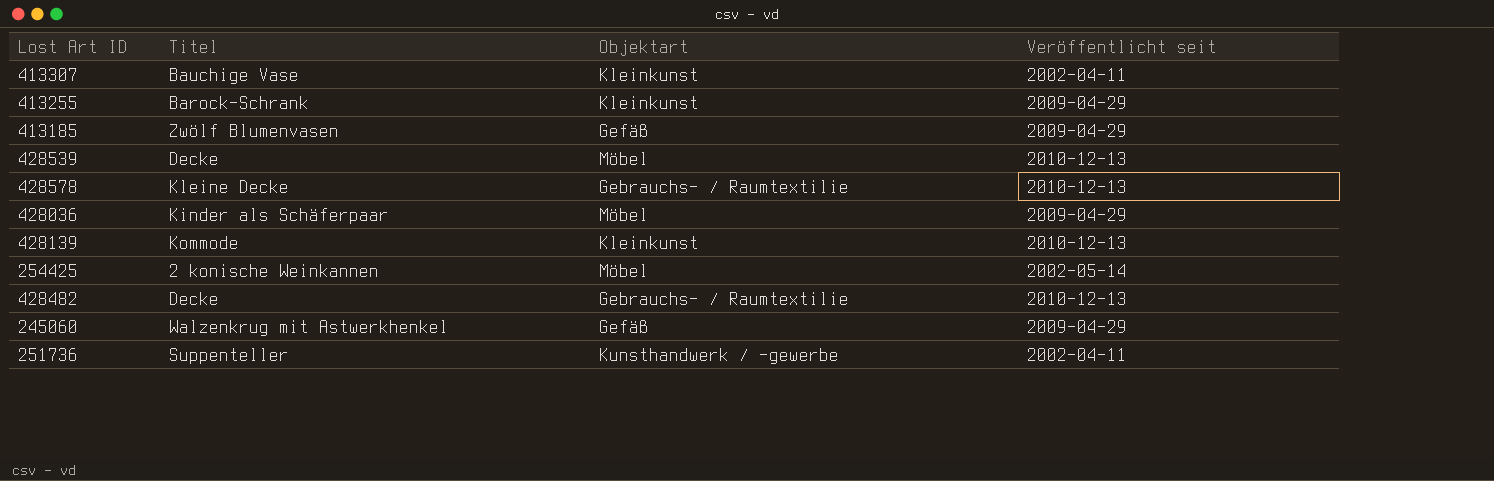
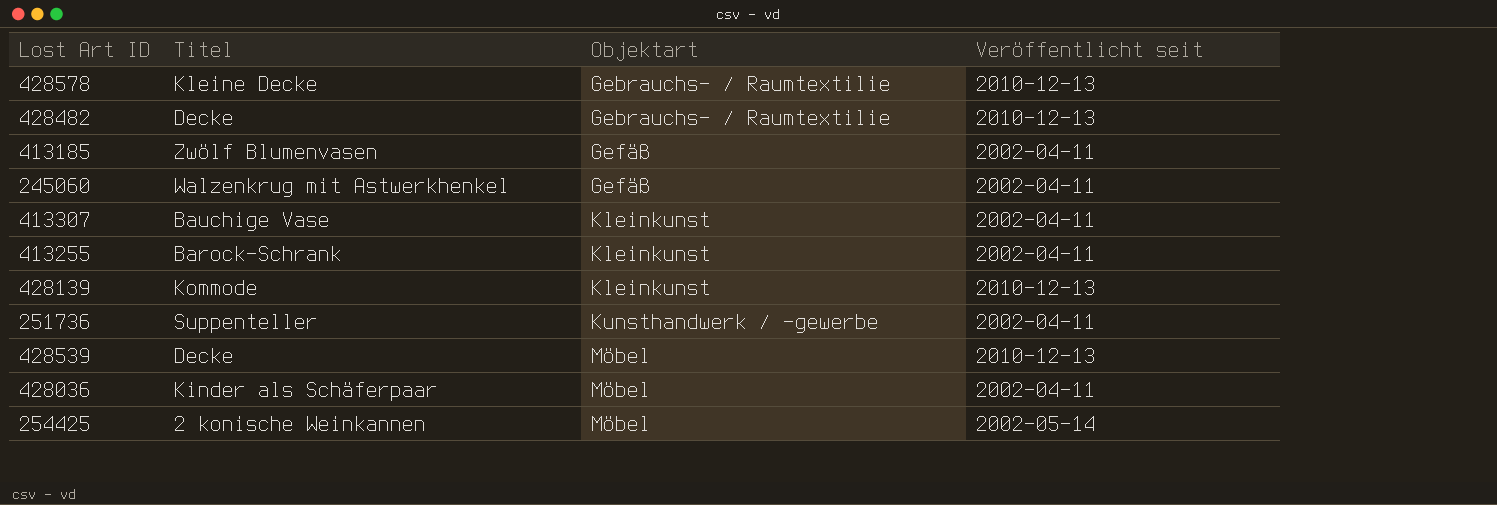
row order: none -> Objektart ascending
413185 | Veröffentlicht seit: 2009-04-29 -> 2002-04-11
245060 | Veröffentlicht seit: 2009-04-29 -> 2002-04-11
413255 | Veröffentlicht seit: 2009-04-29 -> 2002-04-11
428036 | Veröffentlicht seit: 2009-04-29 -> 2002-04-11

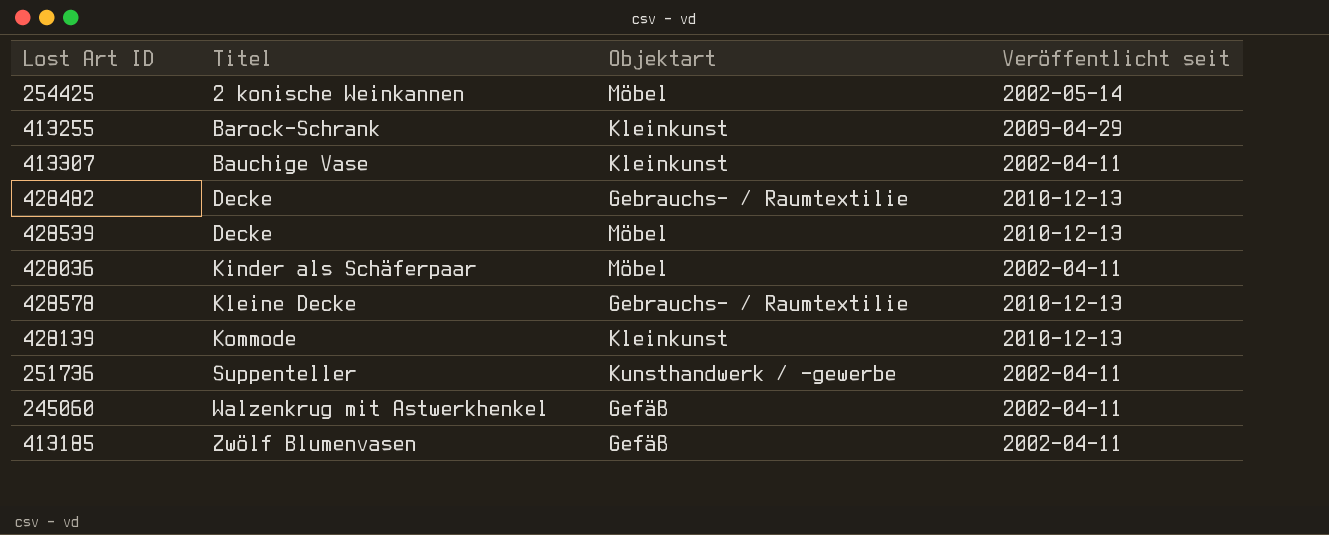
row order: Objektart ascending -> Titel ascending
413255 | Veröffentlicht seit: 2002-04-11 -> 2009-04-29

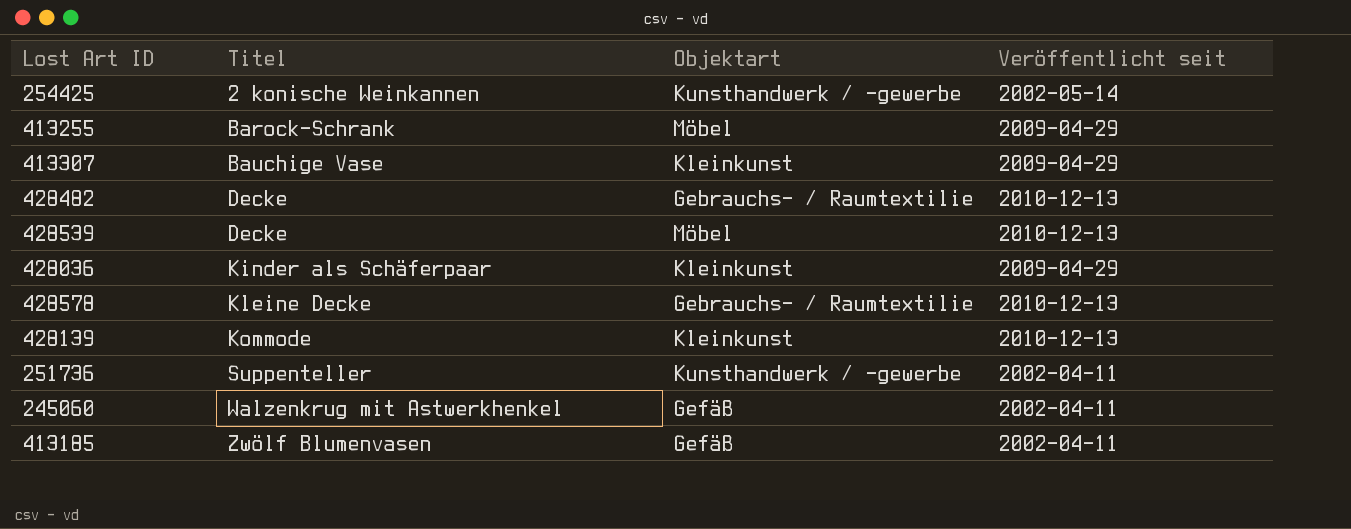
254425 | Objektart: Möbel -> Kunsthandwerk / -gewerbe
413255 | Objektart: Kleinkunst -> Möbel
413307 | Veröffentlicht seit: 2002-04-11 -> 2009-04-29
428036 | Objektart: Möbel -> Kleinkunst
428036 | Veröffentlicht seit: 2002-04-11 -> 2009-04-29

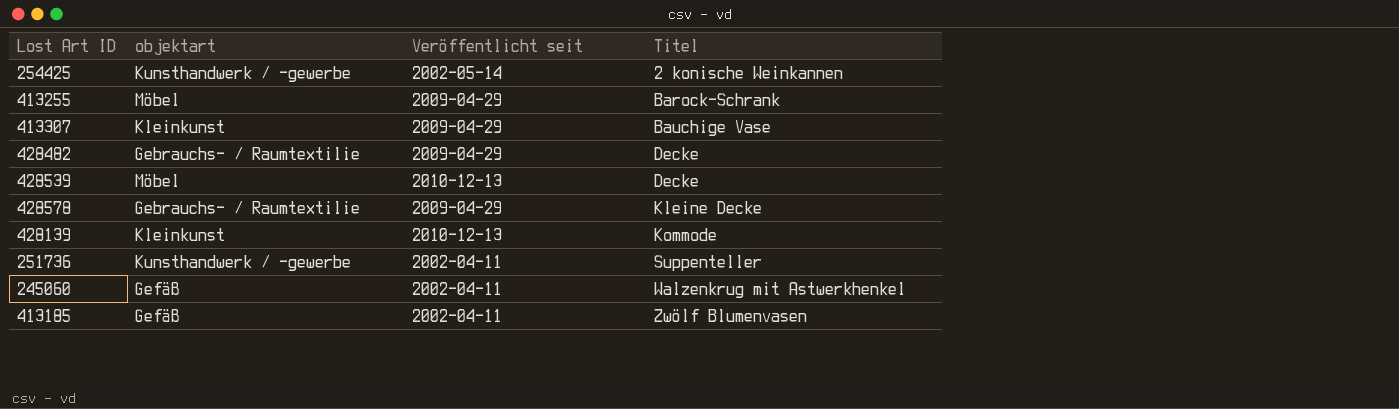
column name: Objektart -> objektart
column Titel | position: 2 -> 4
row 428036: Kinder als Schäferpaar | Kleinkunst | 2009-04-29 -> none
428482 | Veröffentlicht seit: 2010-12-13 -> 2009-04-29
428578 | Veröffentlicht seit: 2010-12-13 -> 2009-04-29

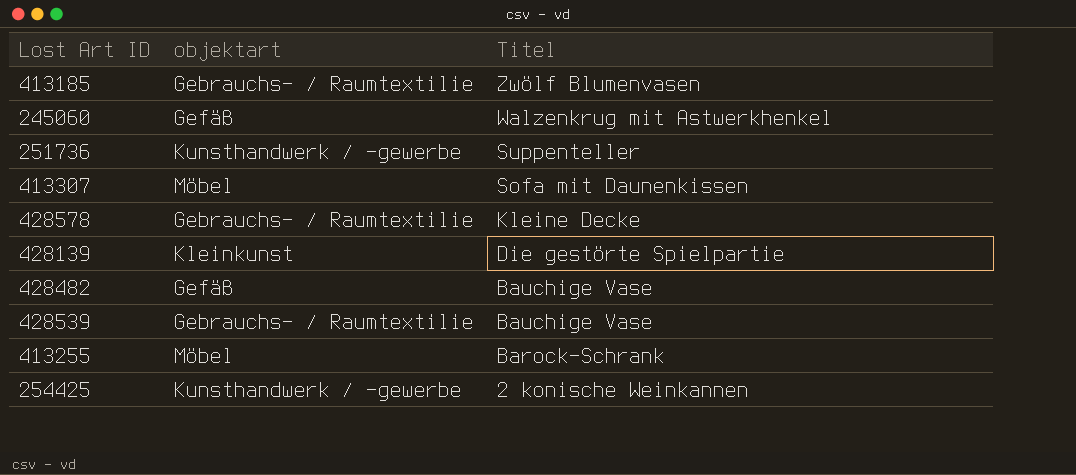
row order: Titel ascending -> Titel descending
column Veröffentlicht seit | position: 3 -> none
413185 | objektart: Gefäß -> Gebrauchs- / Raumtextilie
413307 | objektart: Kleinkunst -> Möbel
413307 | Titel: Bauchige Vase -> Sofa mit Daunenkissen
428139 | Titel: Kommode -> Die gestörte Spielpartie
428482 | objektart: Gebrauchs- / Raumtextilie -> Gefäß
428482 | Titel: Decke -> Bauchige Vase
428539 | objektart: Möbel -> Gebrauchs- / Raumtextilie
428539 | Titel: Decke -> Bauchige Vase

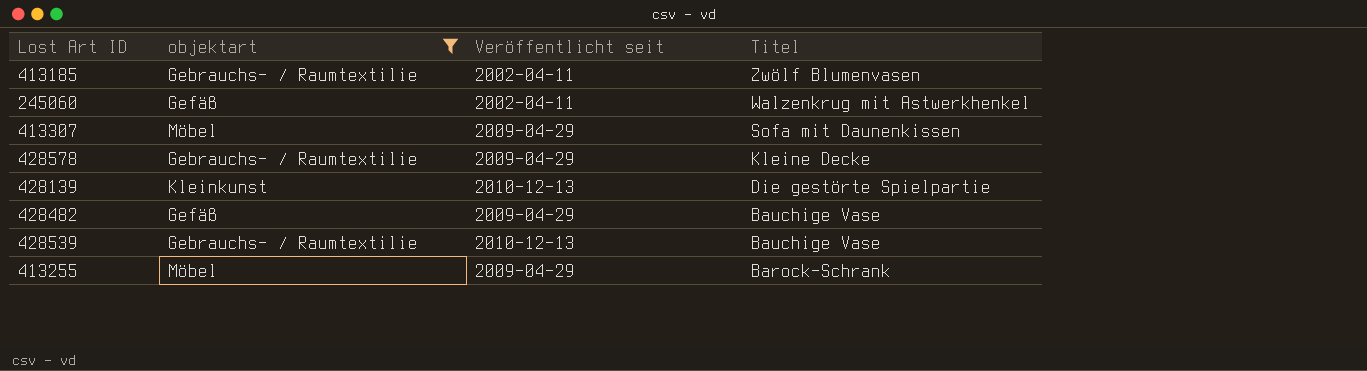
filter: none -> objektart != Kunsthandwerk / -gewerbe
column Veröffentlicht seit | position: none -> 3

